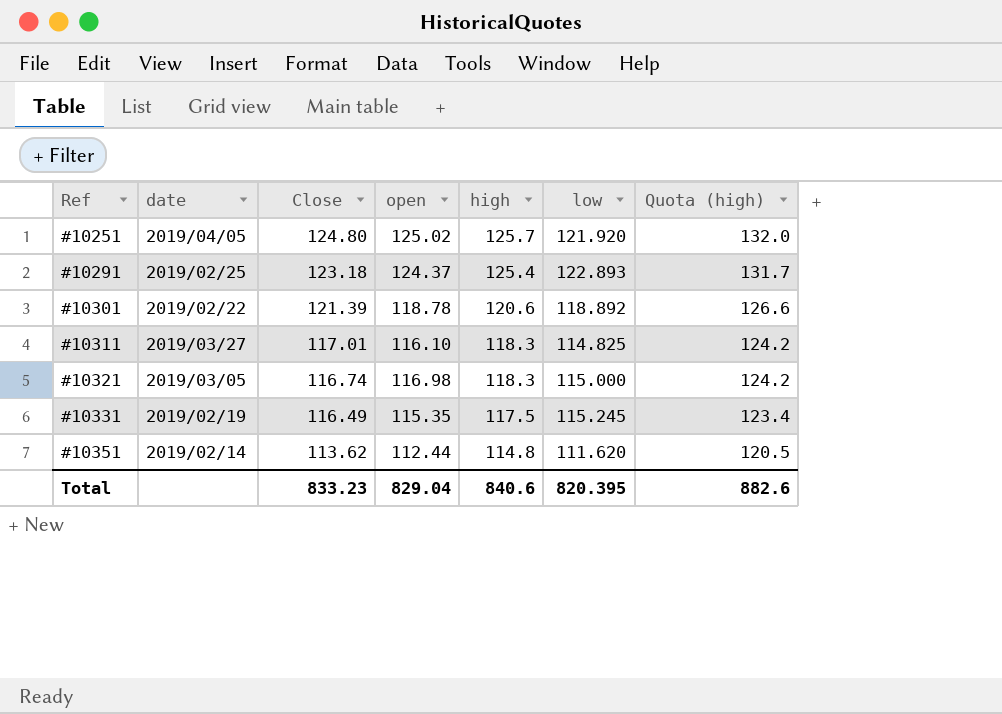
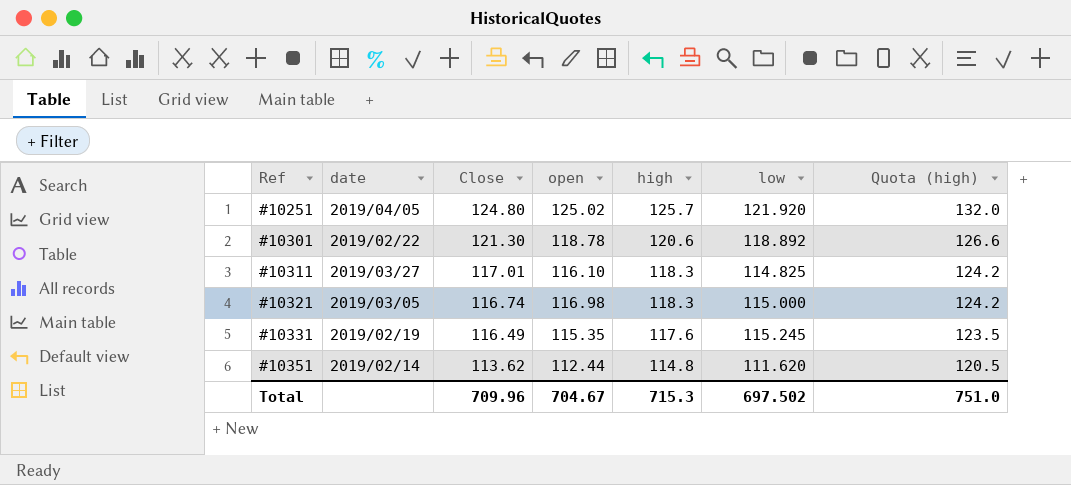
row #10291: 2019/02/25 | 123.18 | 124.37 | 125.4 | 122.893 | 131.7 -> none
#10301 | Close: 121.39 -> 121.30
#10331 | high: 117.5 -> 117.6
#10331 | Quota (high): 123.4 -> 123.5
Total | Close: 833.23 -> 709.96
Total | open: 829.04 -> 704.67
Total | high: 840.6 -> 715.3
Total | low: 820.395 -> 697.502
Total | Quota (high): 882.6 -> 751.0

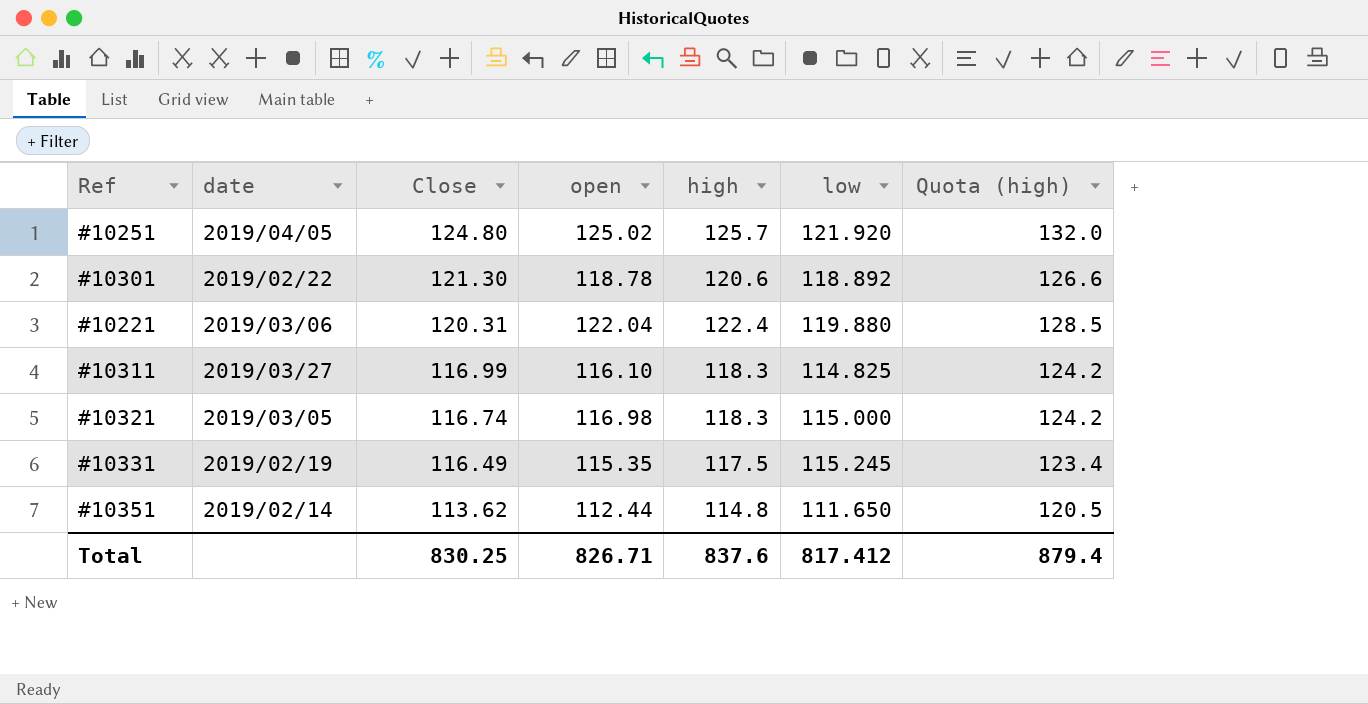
row #10221: none -> 2019/03/06 | 120.31 | 122.04 | 122.4 | 119.880 | 128.5
#10311 | Close: 117.01 -> 116.99
#10331 | high: 117.6 -> 117.5
#10331 | Quota (high): 123.5 -> 123.4
#10351 | low: 111.620 -> 111.650
Total | Close: 709.96 -> 830.25
Total | open: 704.67 -> 826.71
Total | high: 715.3 -> 837.6
Total | low: 697.502 -> 817.412
Total | Quota (high): 751.0 -> 879.4

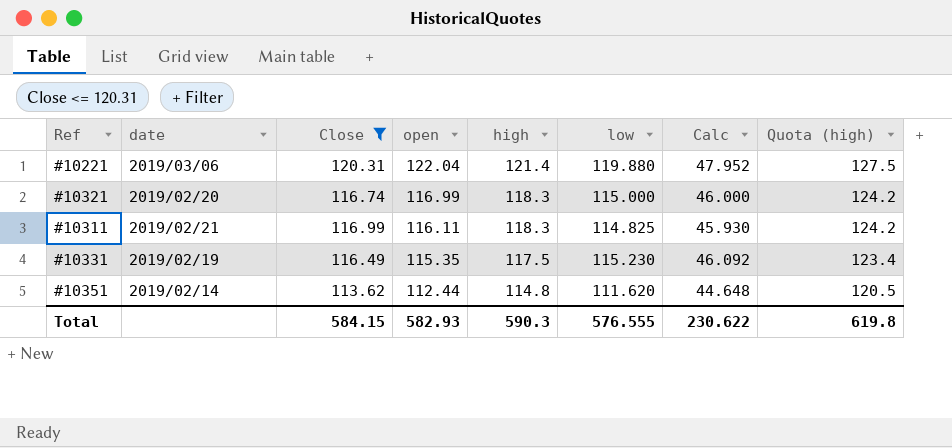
filter: none -> Close <= 120.31
row order: Close descending -> open descending
column Calc | formula: none -> [low] * 0.4
#10221 | high: 122.4 -> 121.4
#10221 | Quota (high): 128.5 -> 127.5
#10321 | date: 2019/03/05 -> 2019/02/20
#10321 | open: 116.98 -> 116.99
#10311 | date: 2019/03/27 -> 2019/02/21
#10311 | open: 116.10 -> 116.11
#10331 | low: 115.245 -> 115.230
#10351 | low: 111.650 -> 111.620
Total | Close: 830.25 -> 584.15
Total | open: 826.71 -> 582.93
Total | high: 837.6 -> 590.3
Total | low: 817.412 -> 576.555
Total | Quota (high): 879.4 -> 619.8

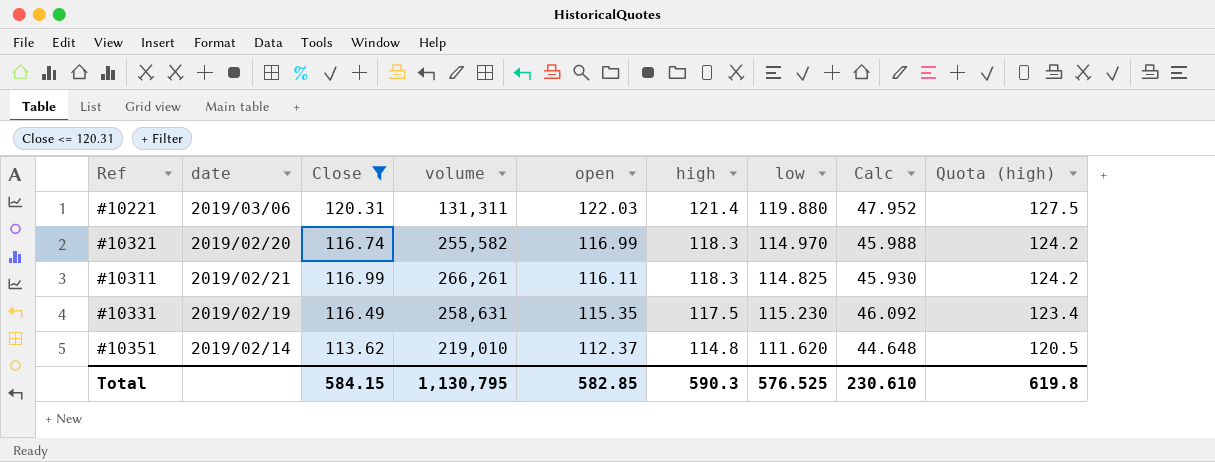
column volume | position: none -> 4
#10221 | open: 122.04 -> 122.03
#10321 | low: 115.000 -> 114.970
#10321 | Calc: 46.000 -> 45.988
#10351 | open: 112.44 -> 112.37
Total | open: 582.93 -> 582.85
Total | low: 576.555 -> 576.525
Total | Calc: 230.622 -> 230.610

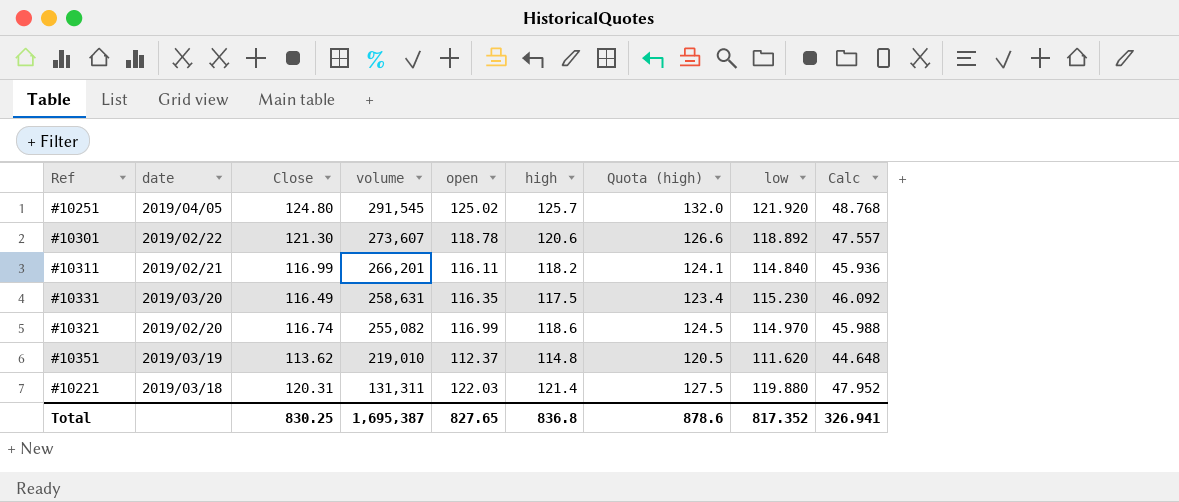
filter: Close <= 120.31 -> none
row order: open descending -> volume descending
column Quota (high) | position: 9 -> 7
#10311 | volume: 266,261 -> 266,201
#10311 | high: 118.3 -> 118.2
#10311 | Quota (high): 124.2 -> 124.1
#10311 | low: 114.825 -> 114.840
#10311 | Calc: 45.930 -> 45.936
#10331 | date: 2019/02/19 -> 2019/03/20
#10331 | open: 115.35 -> 116.35
#10321 | volume: 255,582 -> 255,082
#10321 | high: 118.3 -> 118.6
#10321 | Quota (high): 124.2 -> 124.5
#10351 | date: 2019/02/14 -> 2019/03/19
#10221 | date: 2019/03/06 -> 2019/03/18
Total | Close: 584.15 -> 830.25
Total | volume: 1,130,795 -> 1,695,387
Total | open: 582.85 -> 827.65
Total | high: 590.3 -> 836.8
Total | Quota (high): 619.8 -> 878.6
Total | low: 576.525 -> 817.352
Total | Calc: 230.610 -> 326.941

